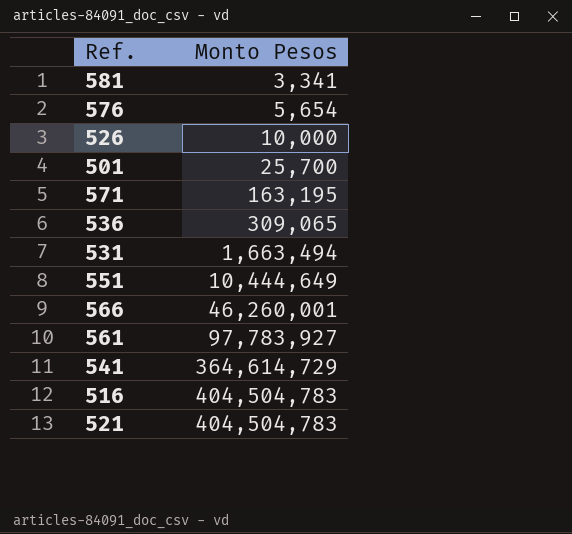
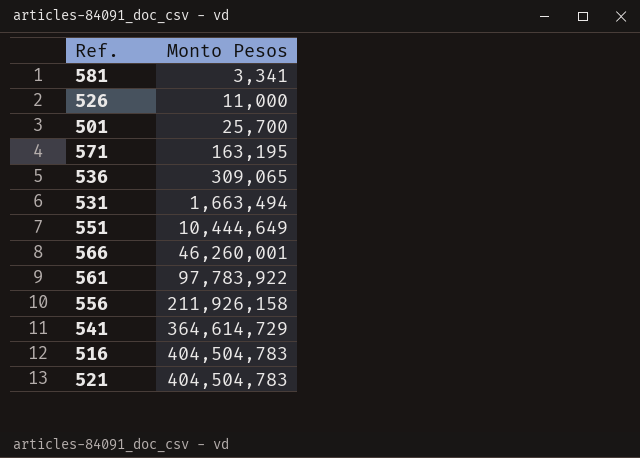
row 576: 5,654 -> none
526 | Monto Pesos: 10,000 -> 11,000
561 | Monto Pesos: 97,783,927 -> 97,783,922
row 556: none -> 211,926,158

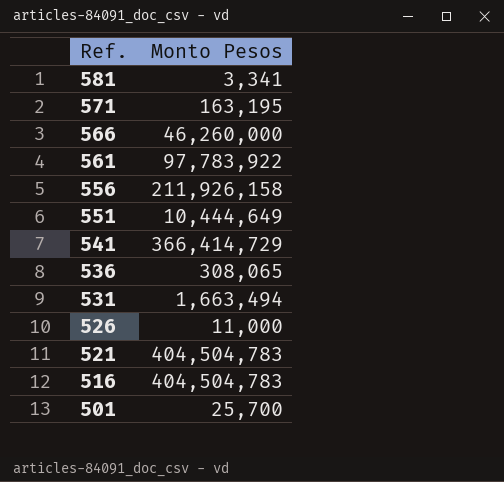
row order: Monto Pesos ascending -> Ref. descending
566 | Monto Pesos: 46,260,001 -> 46,260,000
541 | Monto Pesos: 364,614,729 -> 366,414,729
536 | Monto Pesos: 309,065 -> 308,065

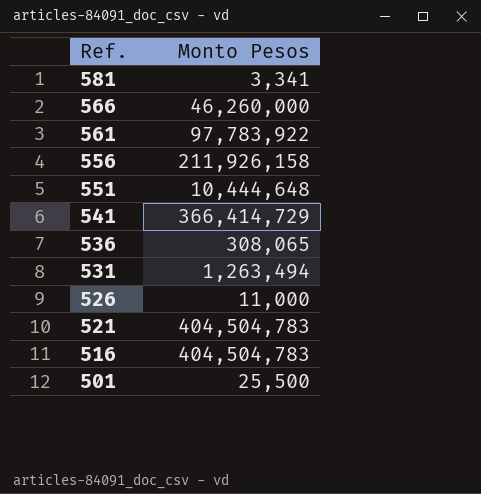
row 571: 163,195 -> none
551 | Monto Pesos: 10,444,649 -> 10,444,648
531 | Monto Pesos: 1,663,494 -> 1,263,494
501 | Monto Pesos: 25,700 -> 25,500

